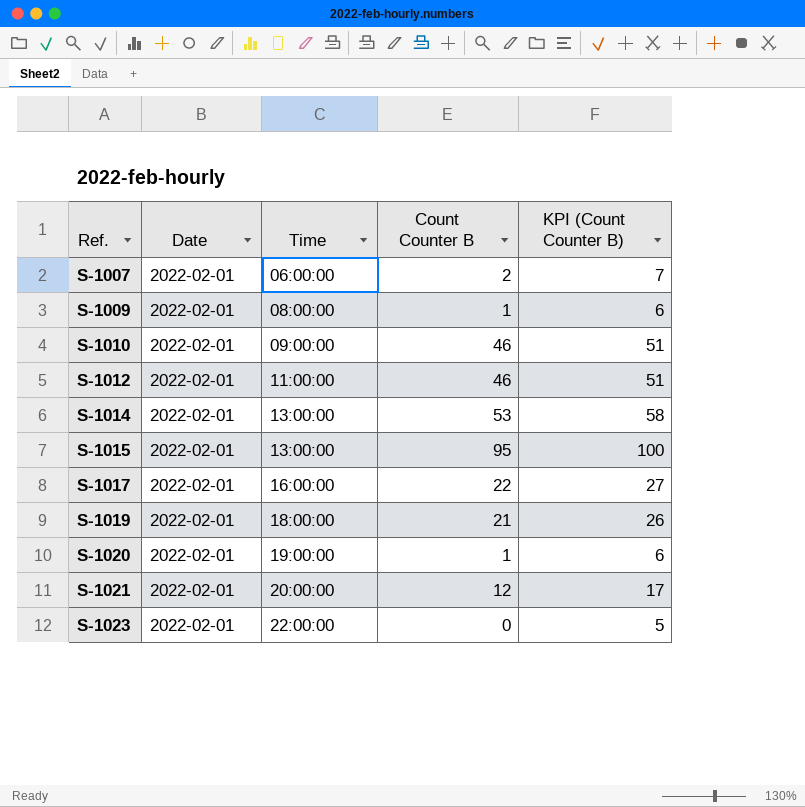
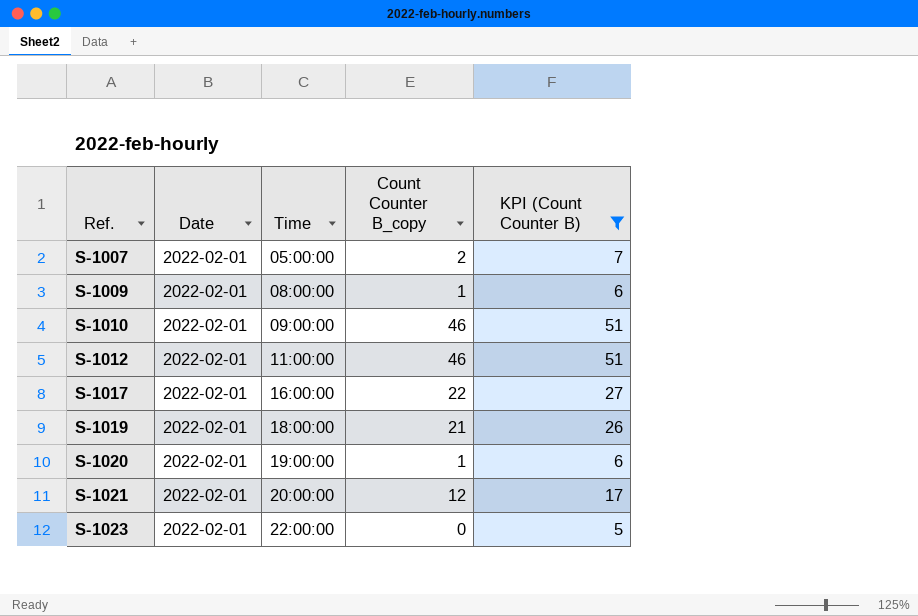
filter: none -> KPI (Count Counter B) <= 51
column name: Count Counter B -> Count Counter B_copy
S-1007 | Time: 06:00:00 -> 05:00:00

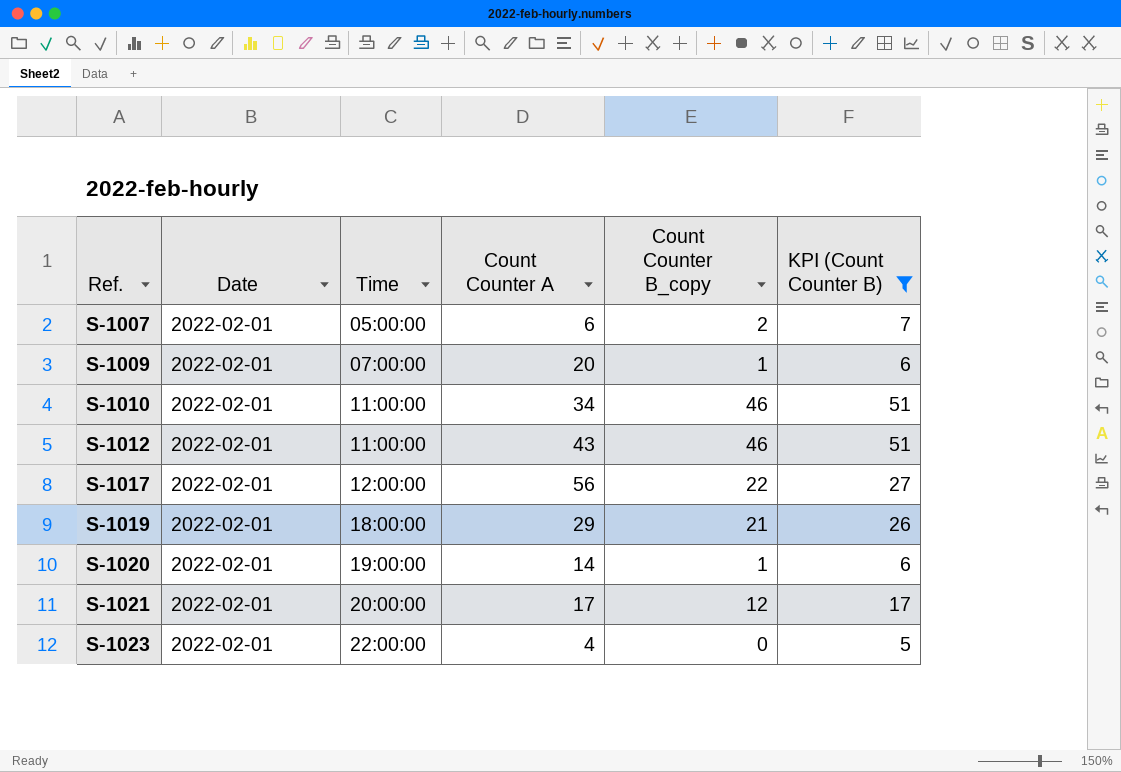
column Count Counter A | position: none -> 4
S-1009 | Time: 08:00:00 -> 07:00:00
S-1010 | Time: 09:00:00 -> 11:00:00
S-1017 | Time: 16:00:00 -> 12:00:00

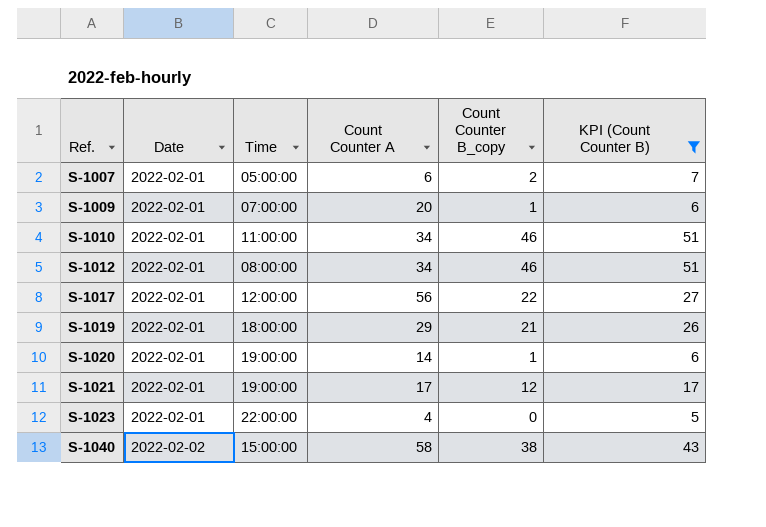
S-1012 | Time: 11:00:00 -> 08:00:00
S-1012 | Count Counter A: 43 -> 34
S-1021 | Time: 20:00:00 -> 19:00:00
row S-1040: none -> 2022-02-02 | 15:00:00 | 58 | 38 | 43

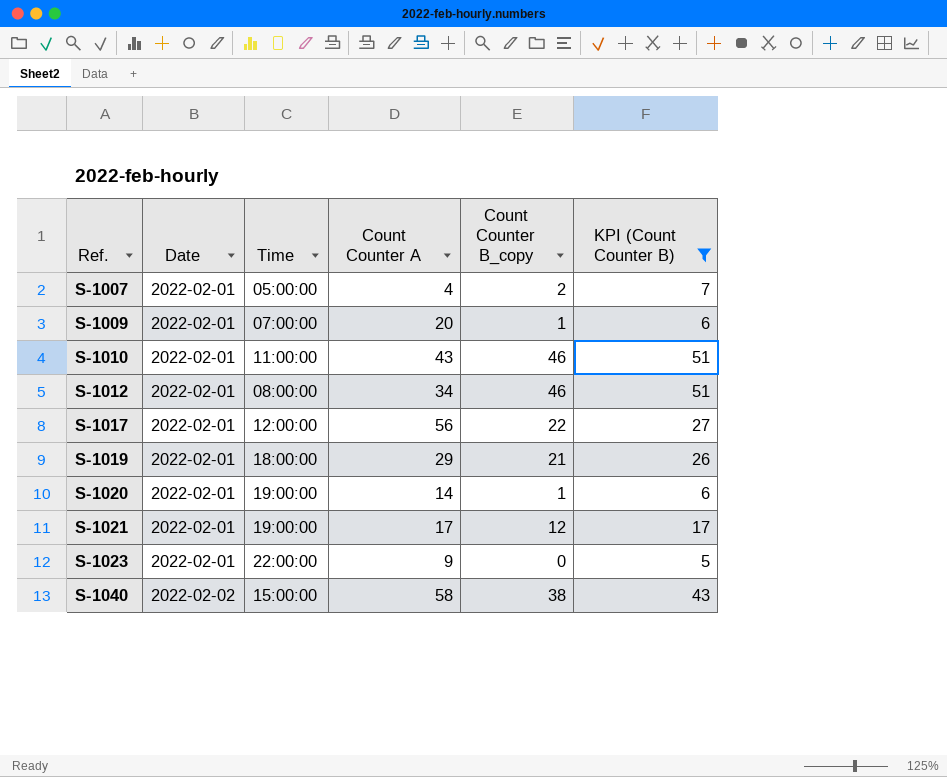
S-1007 | Count Counter A: 6 -> 4
S-1010 | Count Counter A: 34 -> 43
S-1023 | Count Counter A: 4 -> 9

